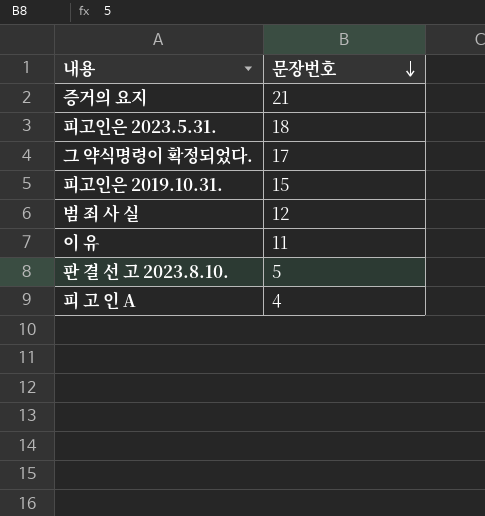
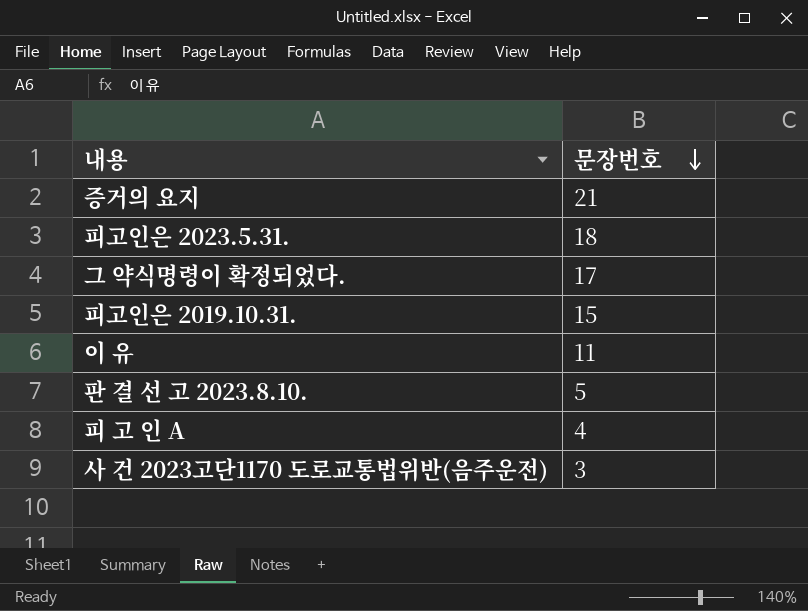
row 범 죄 사 실: 12 -> none
row 사 건 2023고단1170 도로교통법위반(음주운전): none -> 3

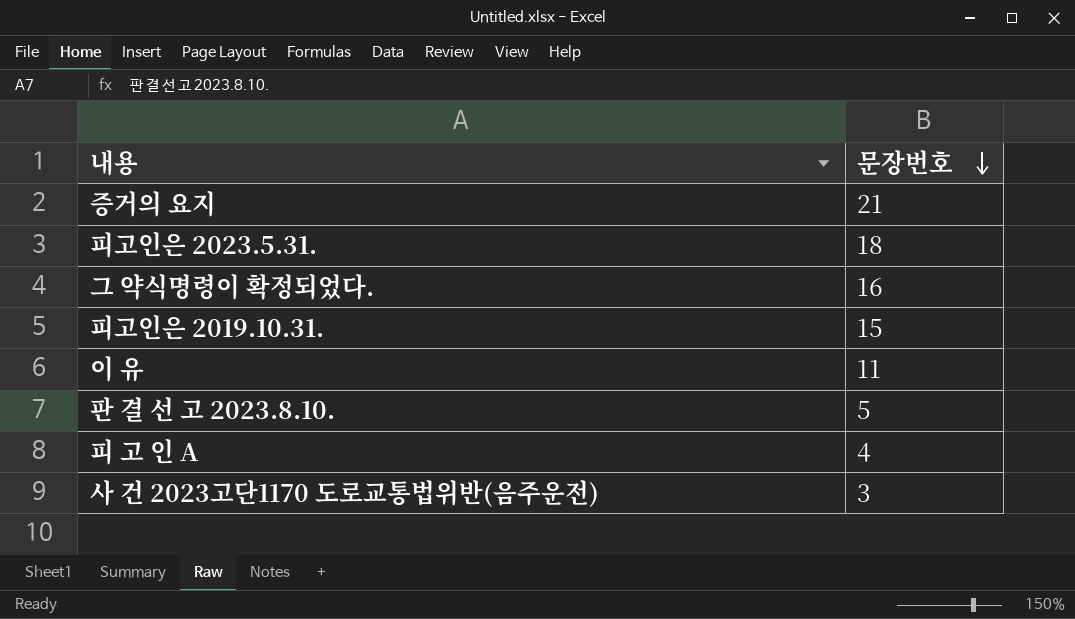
그 약식명령이 확정되었다. | 문장번호: 17 -> 16

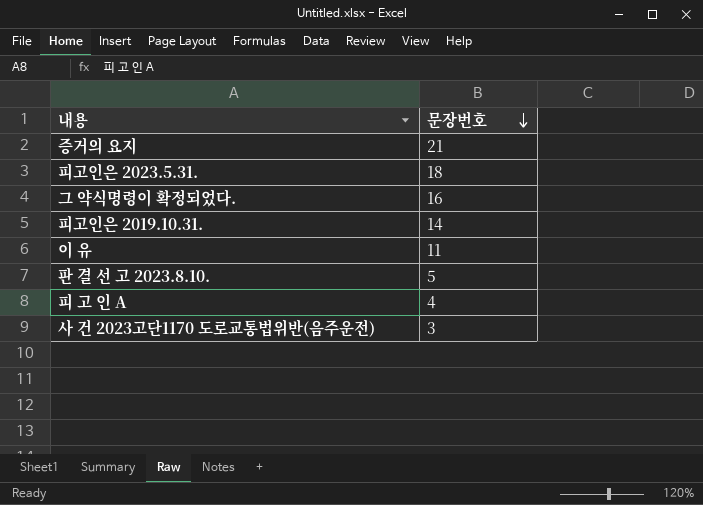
피고인은 2019.10.31. | 문장번호: 15 -> 14

